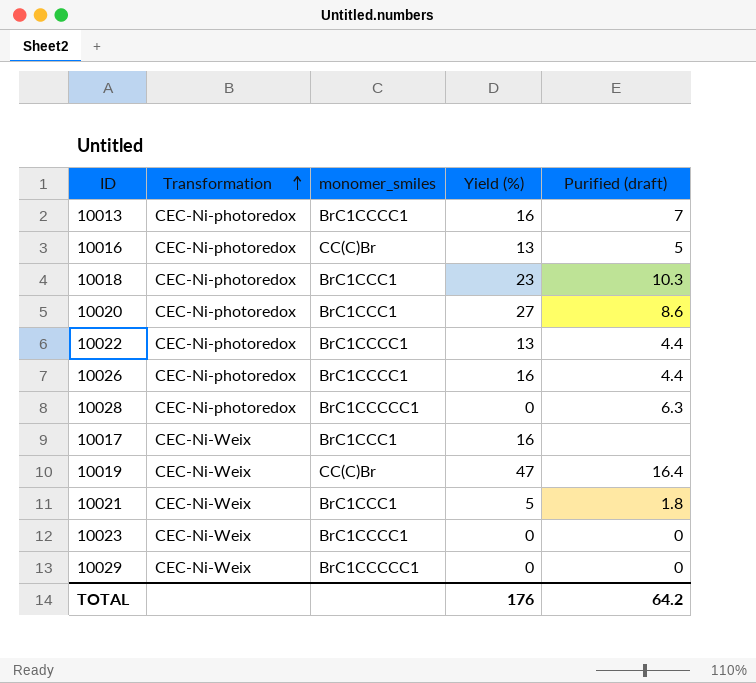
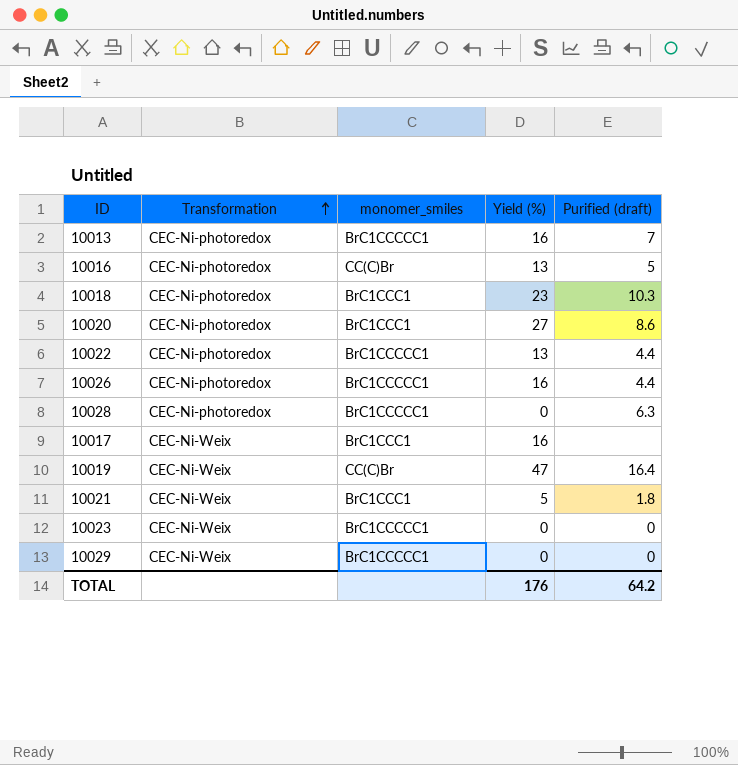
10013 | monomer_smiles: BrC1CCCC1 -> BrC1CCCCC1
10022 | monomer_smiles: BrC1CCCC1 -> BrC1CCCCC1
10026 | monomer_smiles: BrC1CCCC1 -> BrC1CCCCC1
10023 | monomer_smiles: BrC1CCCC1 -> BrC1CCCCC1

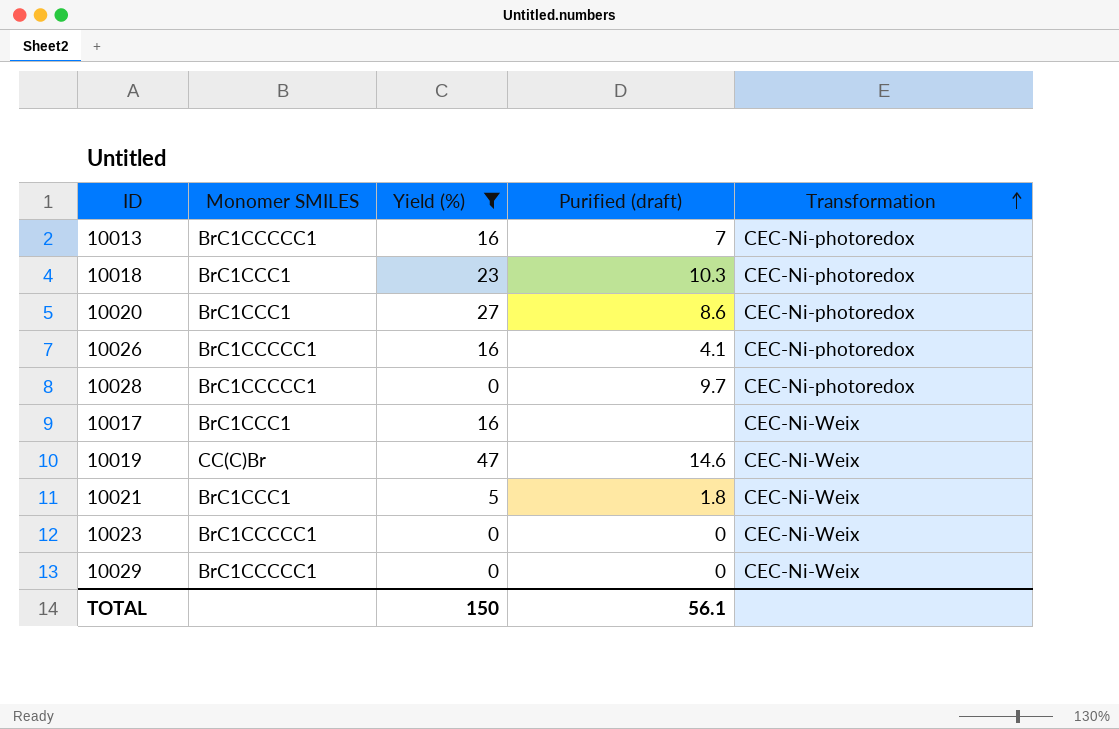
filter: none -> Yield (%) != 13
column name: monomer_smiles -> Monomer SMILES
column Transformation | position: 2 -> 5
10026 | Purified (draft): 4.4 -> 4.1
10028 | Purified (draft): 6.3 -> 9.7
10019 | Purified (draft): 16.4 -> 14.6
TOTAL | Yield (%): 176 -> 150
TOTAL | Purified (draft): 64.2 -> 56.1

